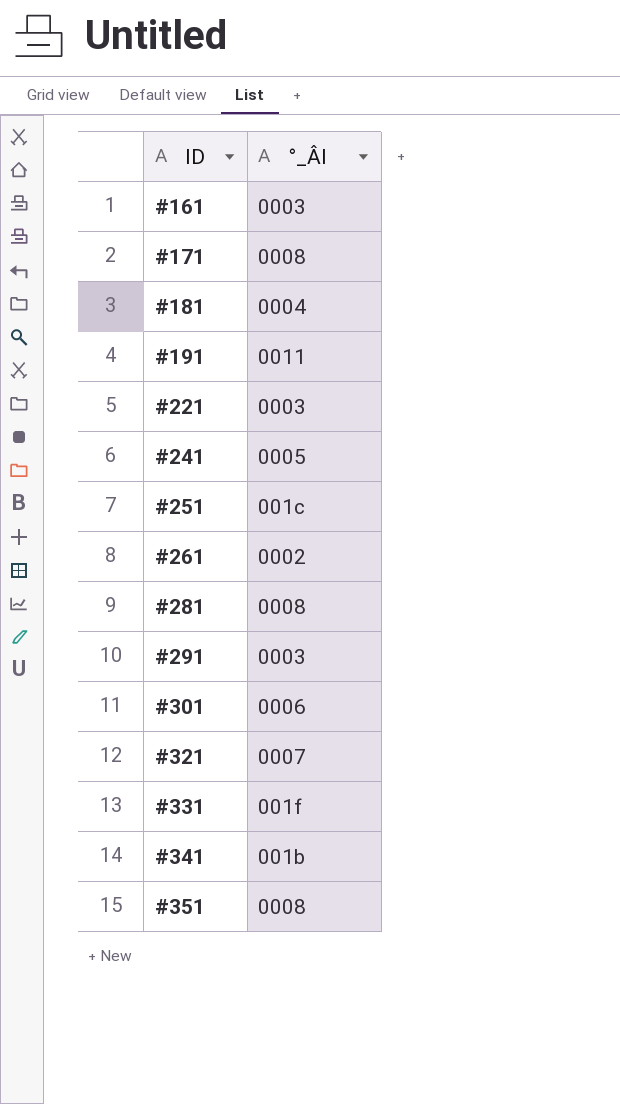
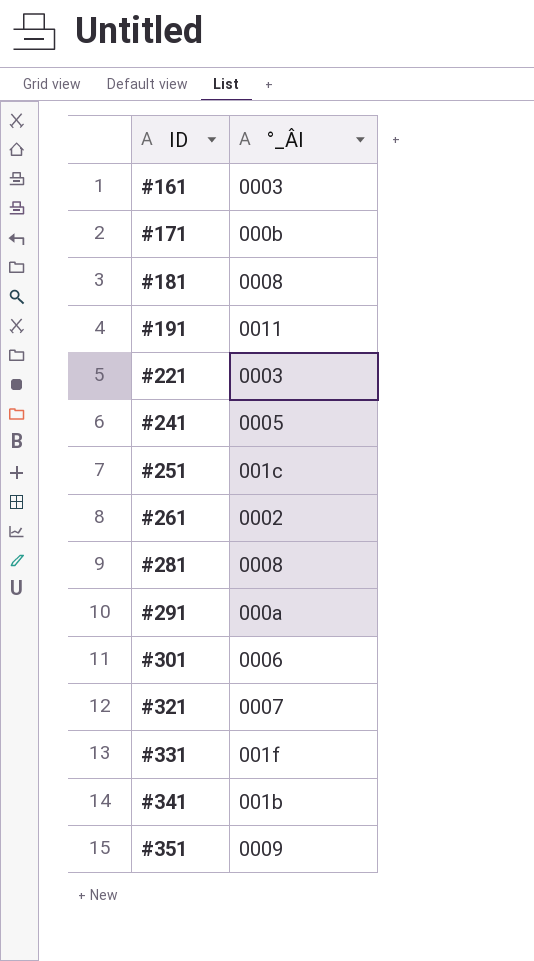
#171 | °_ÂI: 0008 -> 000b
#181 | °_ÂI: 0004 -> 0008
#291 | °_ÂI: 0003 -> 000a
#351 | °_ÂI: 0008 -> 0009

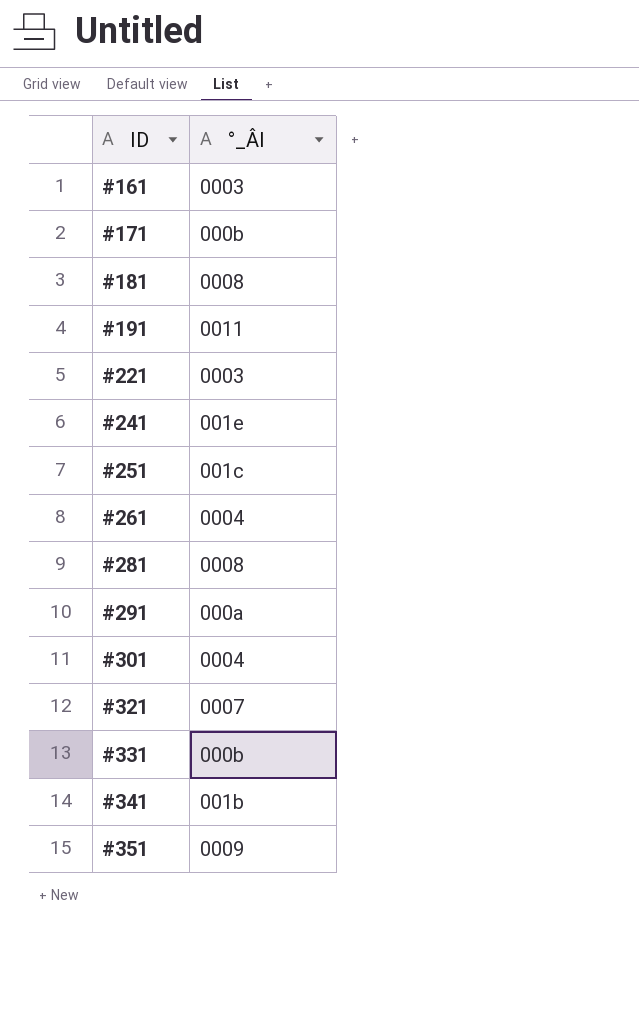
#241 | °_ÂI: 0005 -> 001e
#261 | °_ÂI: 0002 -> 0004
#301 | °_ÂI: 0006 -> 0004
#331 | °_ÂI: 001f -> 000b

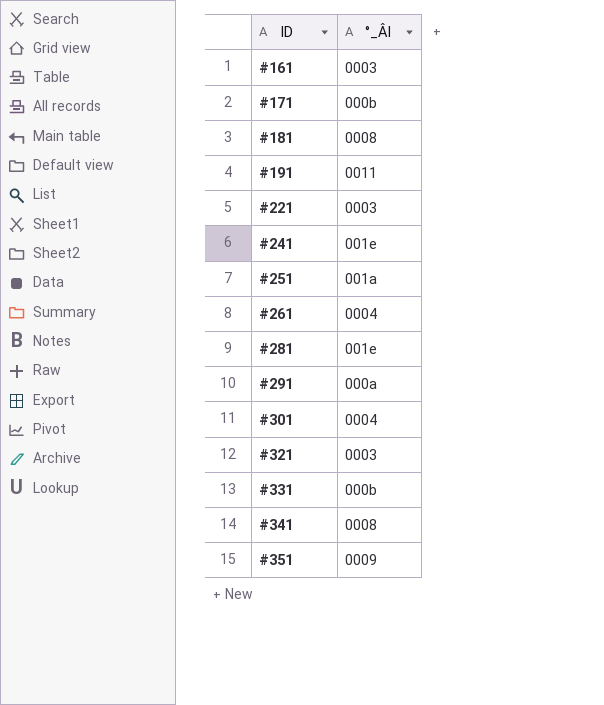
#251 | °_ÂI: 001c -> 001a
#281 | °_ÂI: 0008 -> 001e
#321 | °_ÂI: 0007 -> 0003
#341 | °_ÂI: 001b -> 0008

